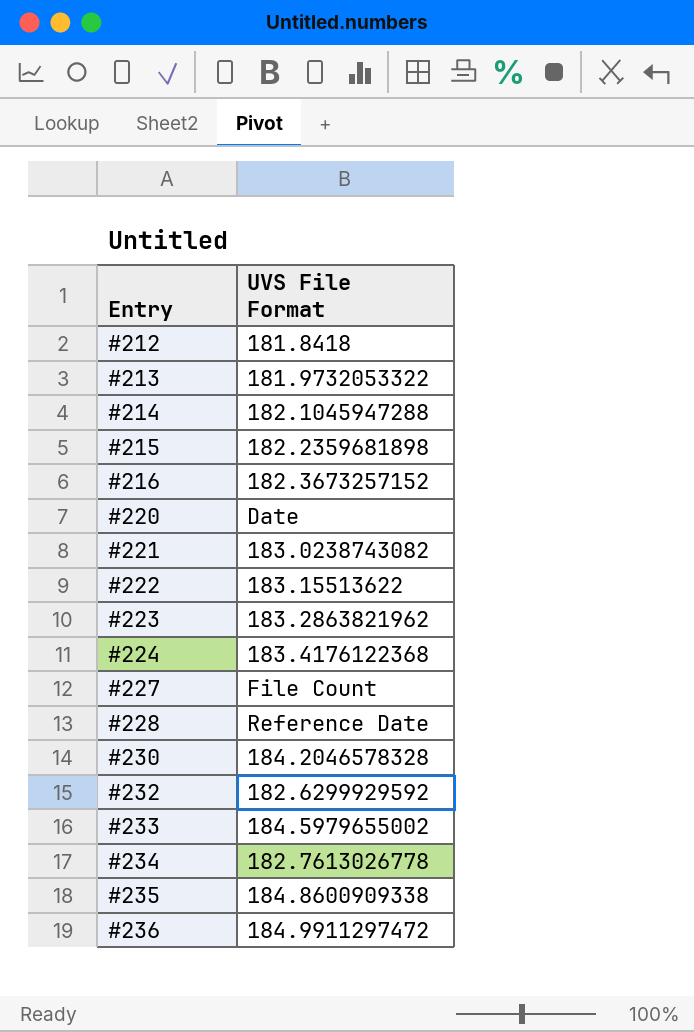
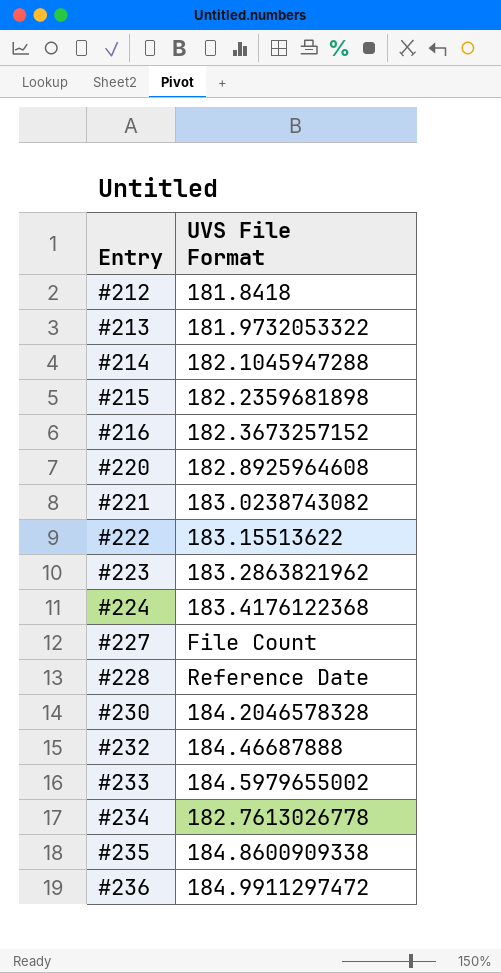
#220 | UVS File Format: Date -> 182.8925964608
#232 | UVS File Format: 182.6299929592 -> 184.46687888

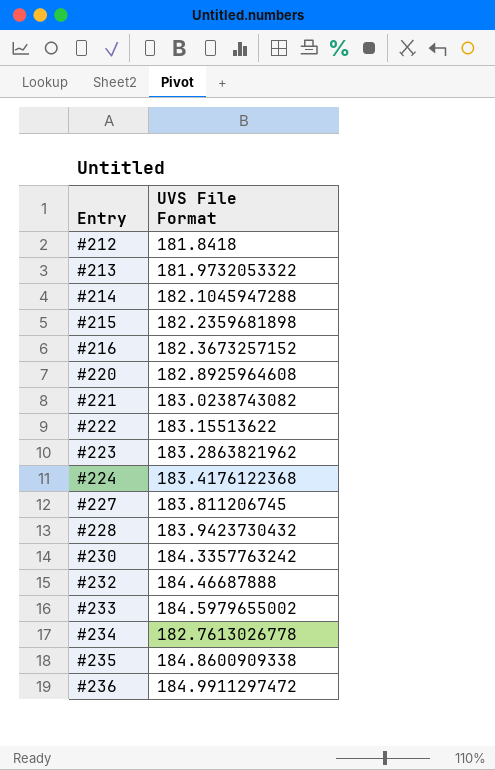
#227 | UVS File Format: File Count -> 183.811206745
#228 | UVS File Format: Reference Date -> 183.9423730432
#230 | UVS File Format: 184.2046578328 -> 184.3357763242

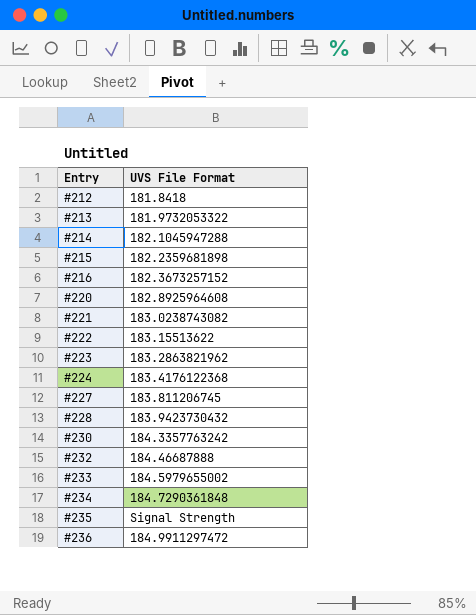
#234 | UVS File Format: 182.7613026778 -> 184.7290361848
#235 | UVS File Format: 184.8600909338 -> Signal Strength

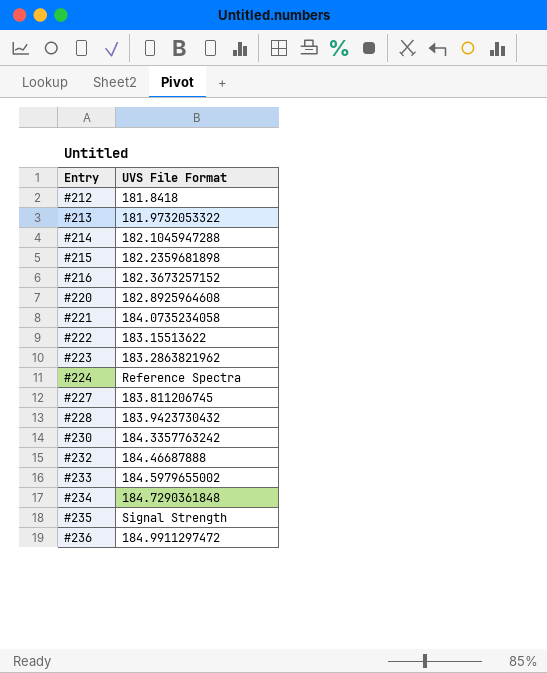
#221 | UVS File Format: 183.0238743082 -> 184.0735234058
#224 | UVS File Format: 183.4176122368 -> Reference Spectra

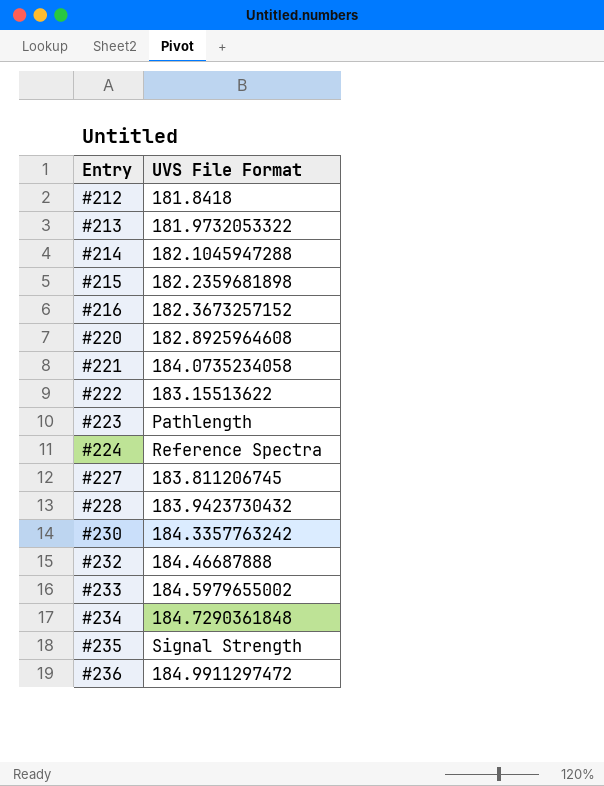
#223 | UVS File Format: 183.2863821962 -> Pathlength

